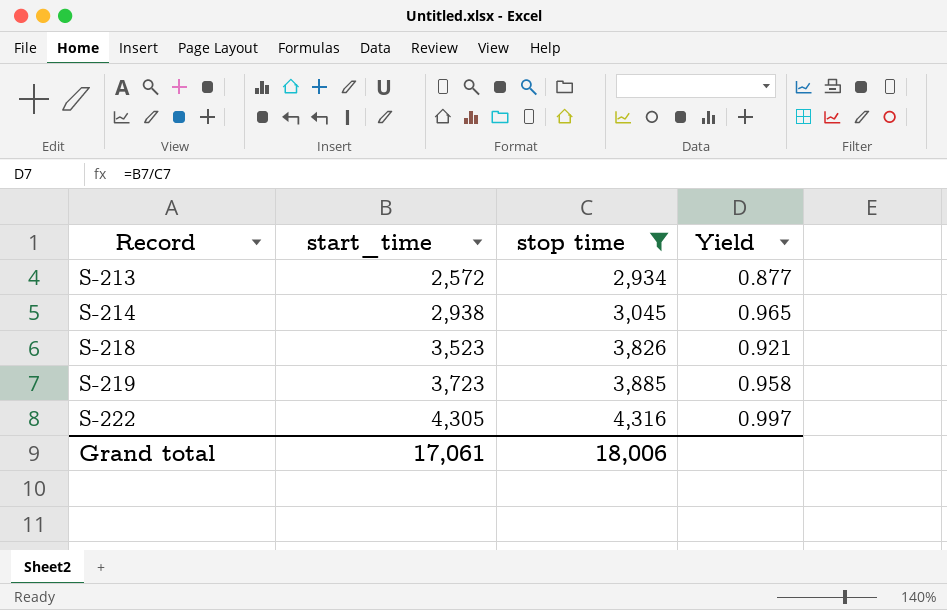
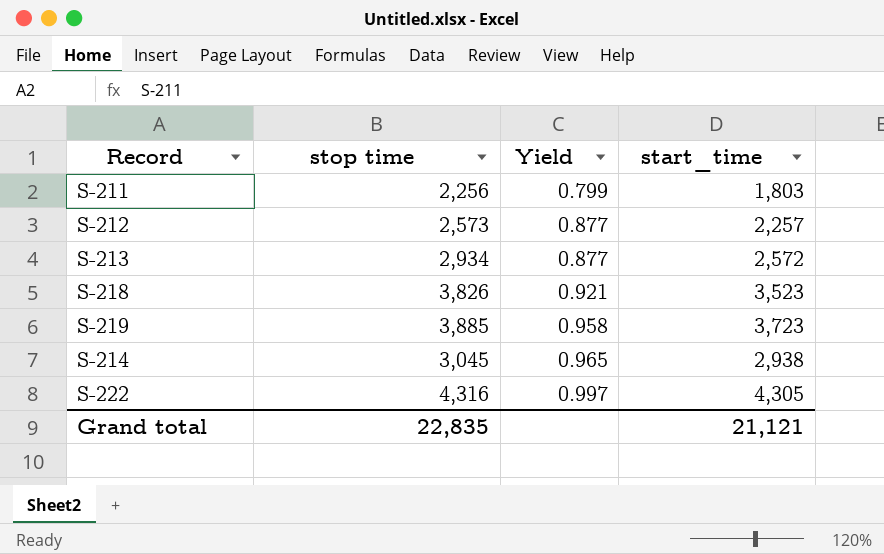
filter: stop time >= 2,934 -> none
row order: Record ascending -> Yield ascending
column start_time | position: 2 -> 4
Grand total | stop time: 18,006 -> 22,835
Grand total | start_time: 17,061 -> 21,121

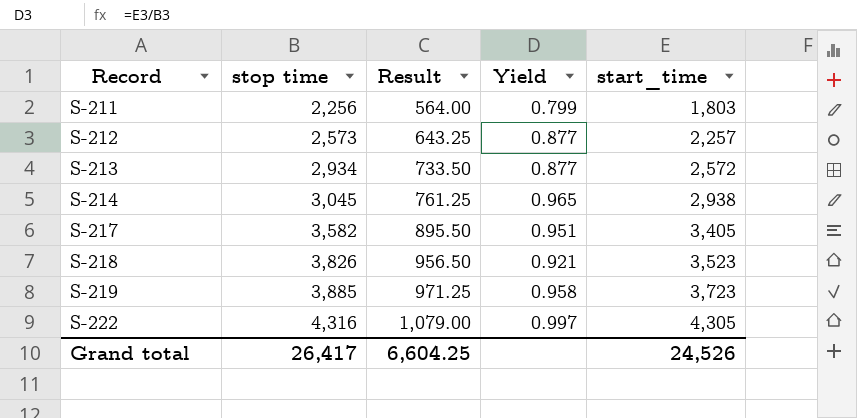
row order: Yield ascending -> Record ascending
column Result | formula: none -> [stop time] * 0.25
row S-217: none -> 3,582 | 895.50 | 0.951 | 3,405
Grand total | stop time: 22,835 -> 26,417
Grand total | start_time: 21,121 -> 24,526

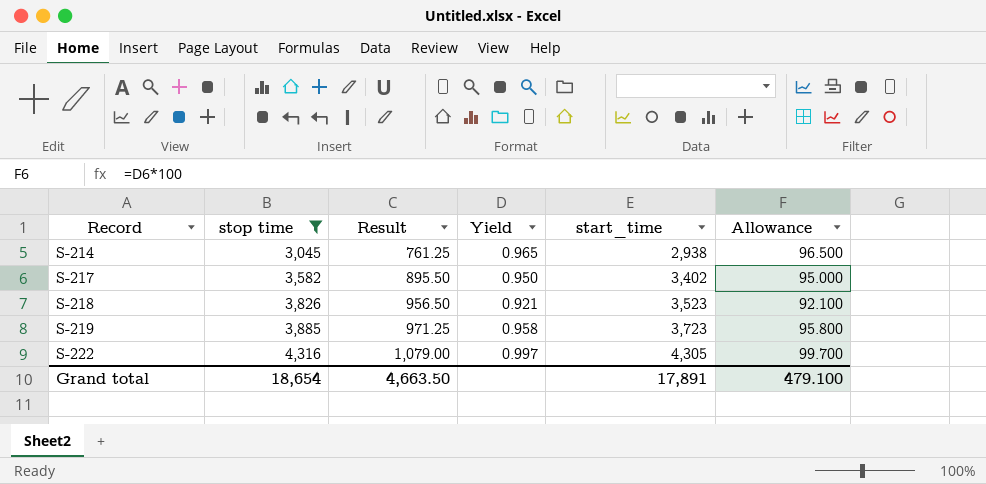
filter: none -> stop time >= 3,045
column Allowance | formula: none -> [Yield] * 100
S-217 | Yield: 0.951 -> 0.950
S-217 | start_time: 3,405 -> 3,402
Grand total | stop time: 26,417 -> 18,654
Grand total | Result: 6,604.25 -> 4,663.50
Grand total | start_time: 24,526 -> 17,891

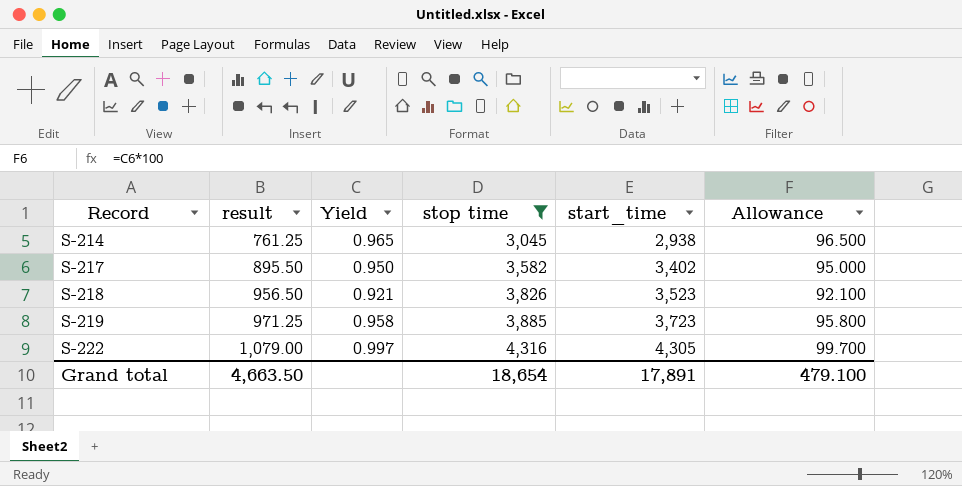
column name: Result -> result
column stop time | position: 2 -> 4

